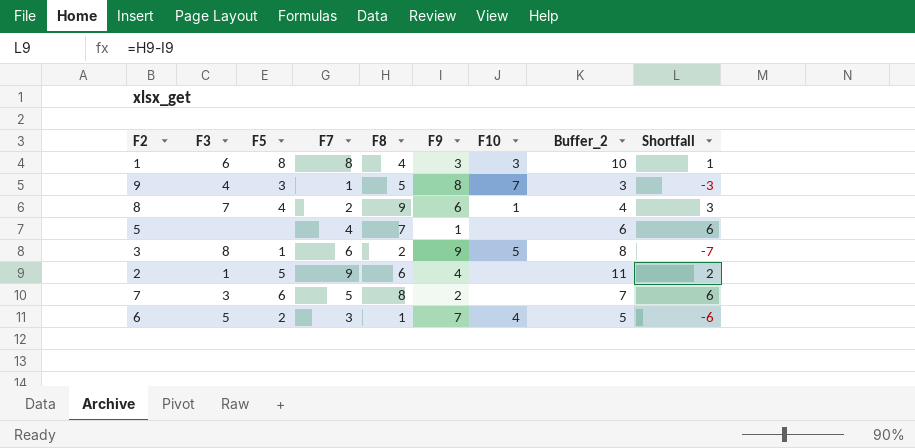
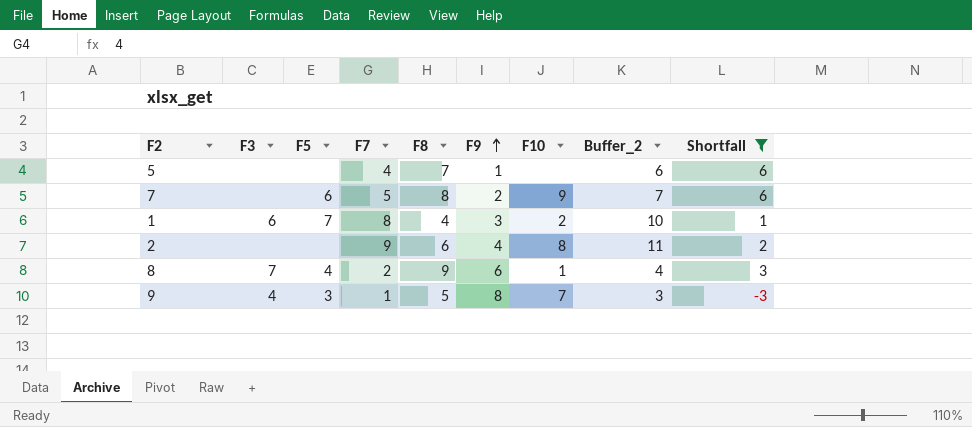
filter: none -> Shortfall >= -3
row order: none -> F9 ascending
7 | F3: 3 -> none
7 | F10: none -> 9
1 | F5: 8 -> 7
1 | F10: 3 -> 2
2 | F3: 1 -> none
2 | F5: 5 -> none
2 | F10: none -> 8

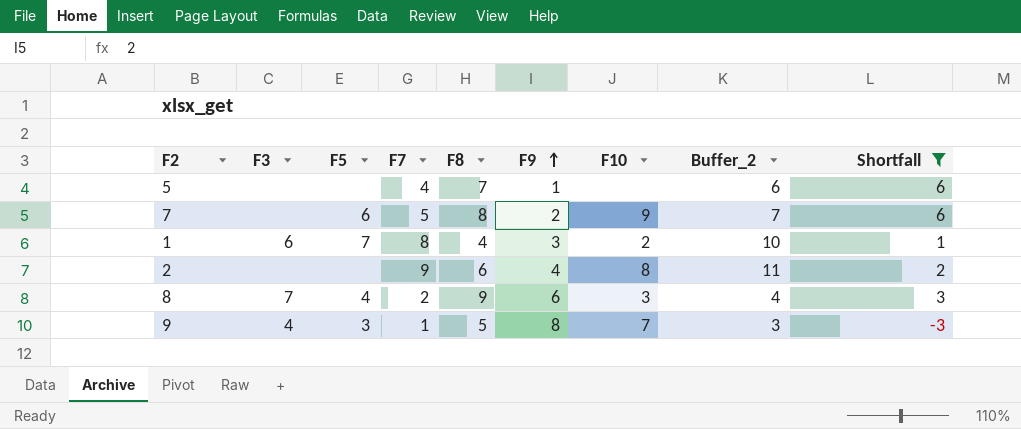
8 | F10: 1 -> 3

